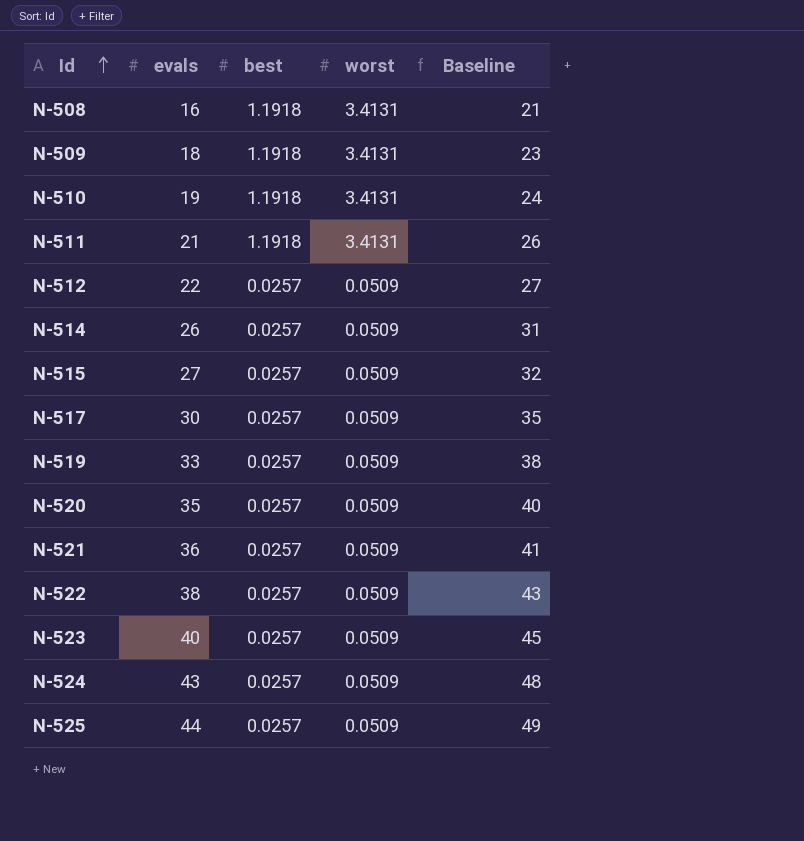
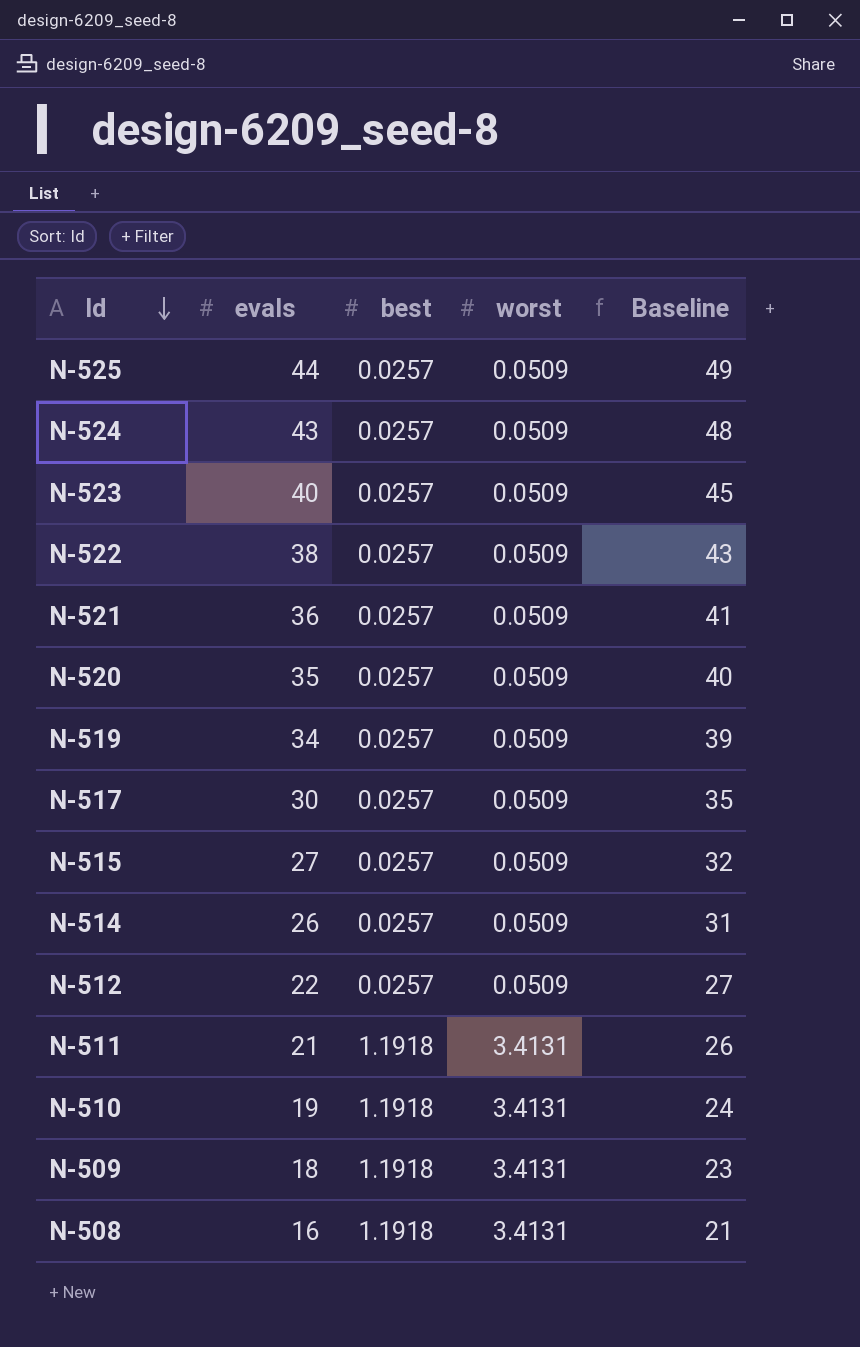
row order: Id ascending -> Id descending
N-519 | evals: 33 -> 34
N-519 | Baseline: 38 -> 39

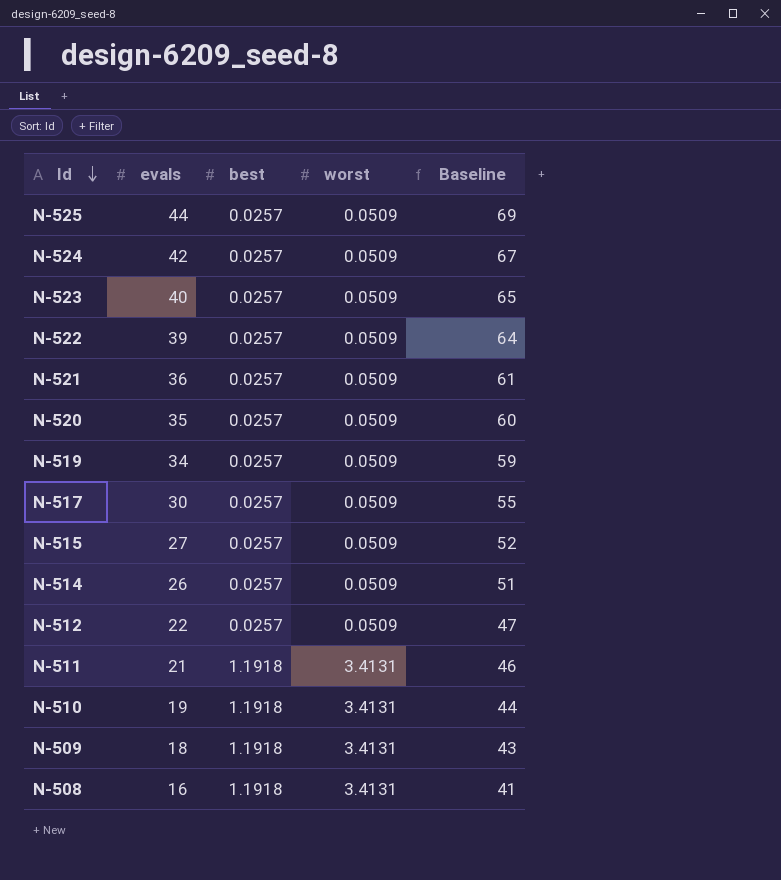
column Baseline | formula: [evals] + 5 -> [evals] + 25
N-524 | evals: 43 -> 42
N-522 | evals: 38 -> 39

